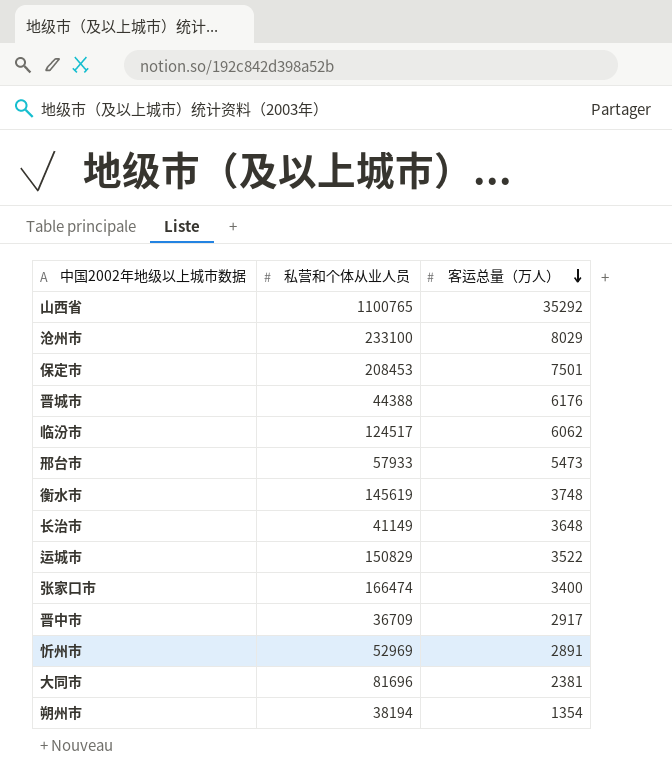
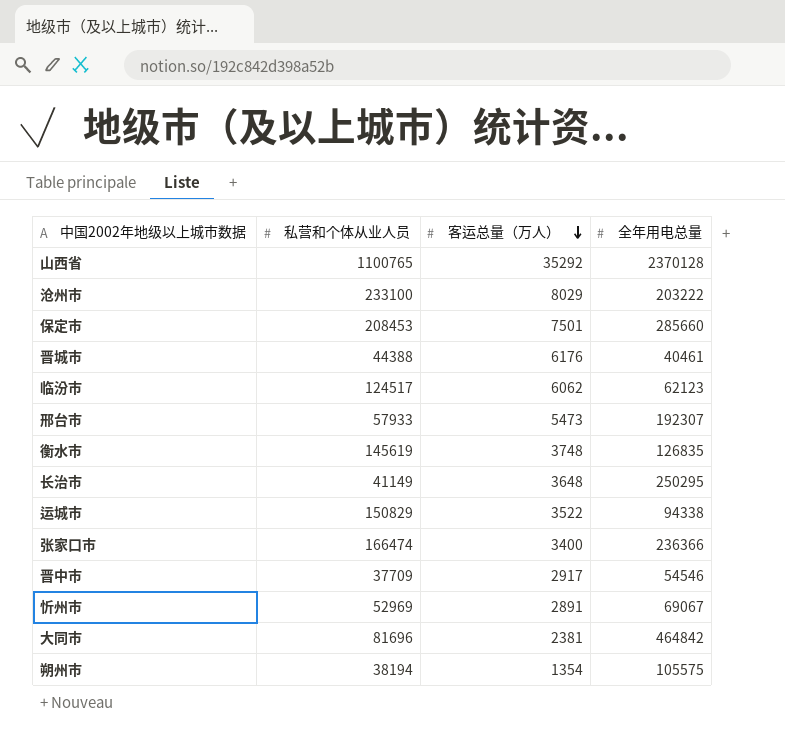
column 全年用电总量 | position: none -> 4
晋中市 | 私营和个体从业人员: 36709 -> 37709

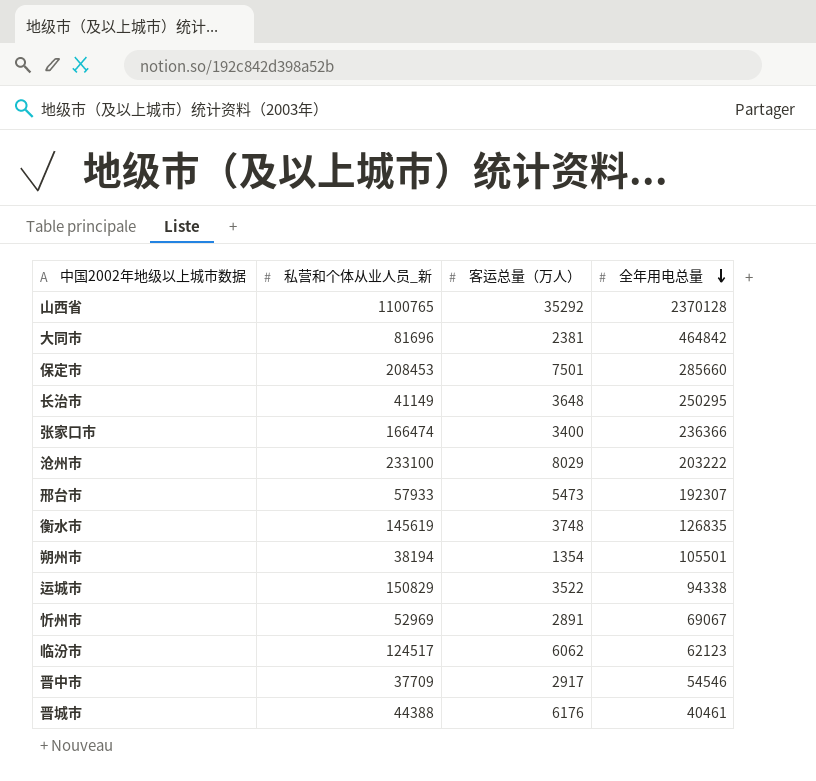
row order: 客运总量（万人） descending -> 全年用电总量 descending
column name: 私营和个体从业人员 -> 私营和个体从业人员_新
朔州市 | 全年用电总量: 105575 -> 105501

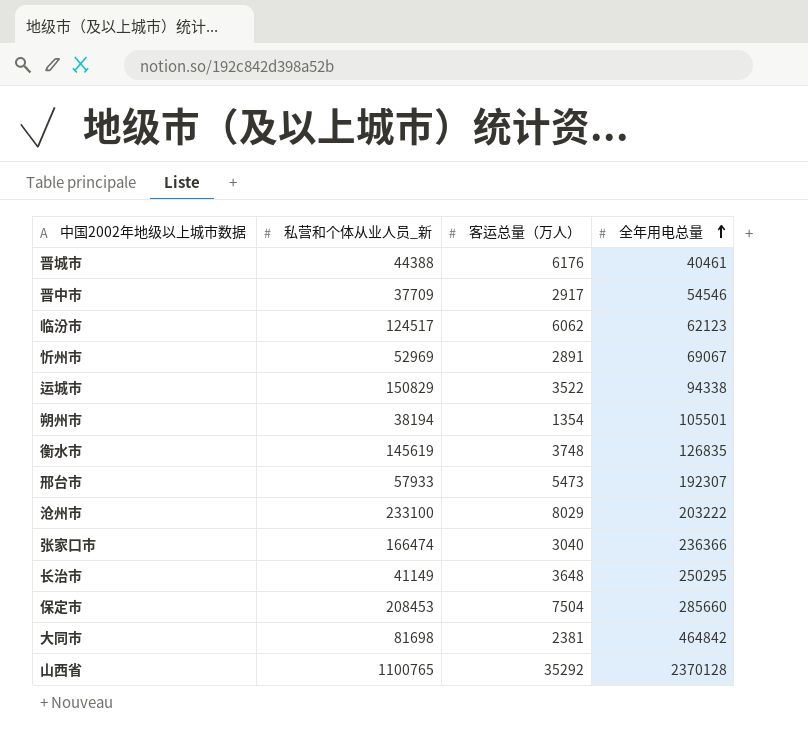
row order: 全年用电总量 descending -> 全年用电总量 ascending
张家口市 | 客运总量（万人）: 3400 -> 3040
保定市 | 客运总量（万人）: 7501 -> 7504
大同市 | 私营和个体从业人员_新: 81696 -> 81698

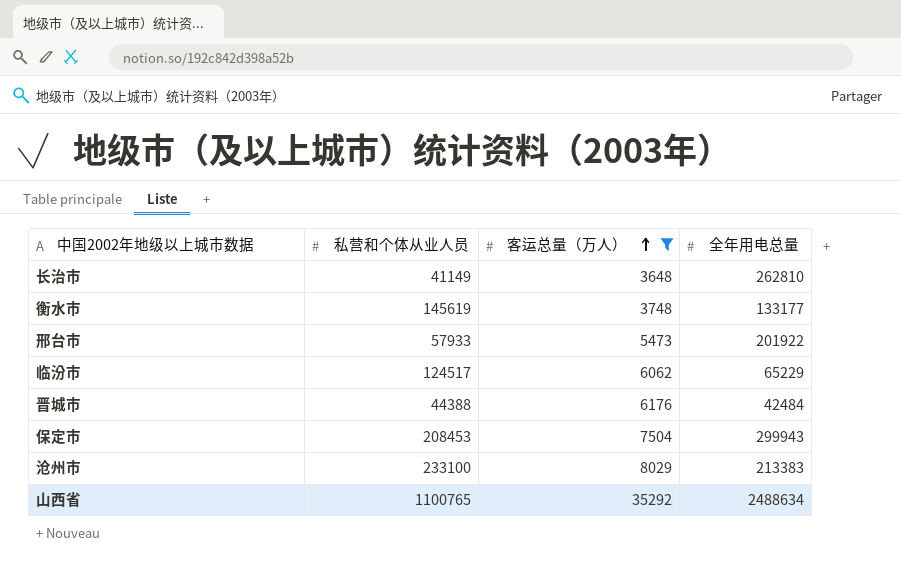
filter: none -> 客运总量（万人） >= 3648
row order: 全年用电总量 ascending -> 客运总量（万人） ascending
column name: 私营和个体从业人员_新 -> 私营和个体从业人员
长治市 | 全年用电总量: 250295 -> 262810
衡水市 | 全年用电总量: 126835 -> 133177
邢台市 | 全年用电总量: 192307 -> 201922
临汾市 | 全年用电总量: 62123 -> 65229
晋城市 | 全年用电总量: 40461 -> 42484
保定市 | 全年用电总量: 285660 -> 299943
沧州市 | 全年用电总量: 203222 -> 213383
山西省 | 全年用电总量: 2370128 -> 2488634

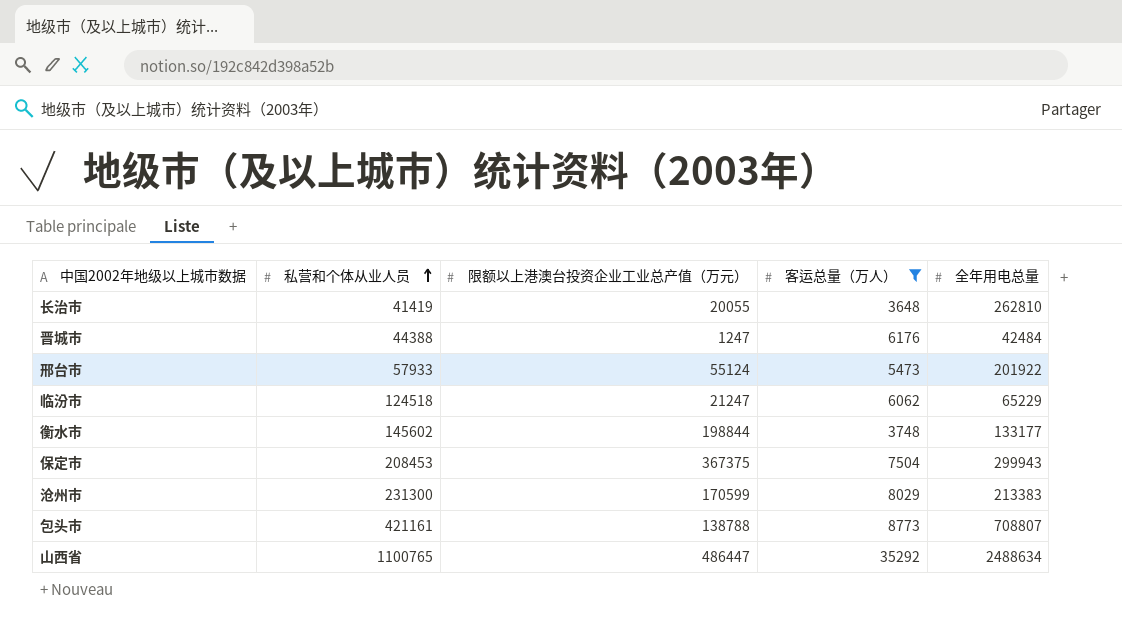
row order: 客运总量（万人） ascending -> 私营和个体从业人员 ascending
column 限额以上港澳台投资企业工业总产值（万元） | position: none -> 3
长治市 | 私营和个体从业人员: 41149 -> 41419
临汾市 | 私营和个体从业人员: 124517 -> 124518
衡水市 | 私营和个体从业人员: 145619 -> 145602
沧州市 | 私营和个体从业人员: 233100 -> 231300
row 包头市: none -> 421161 | 138788 | 8773 | 708807

